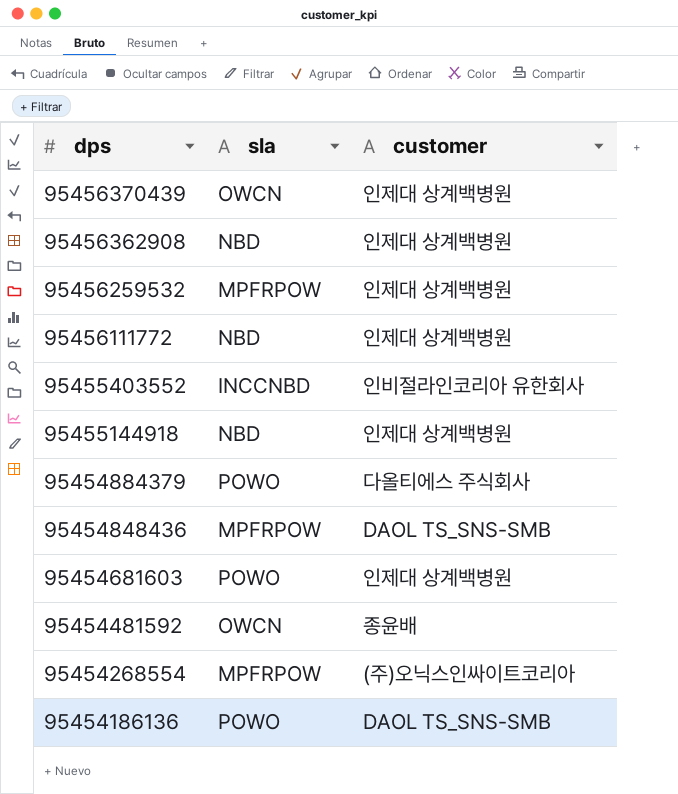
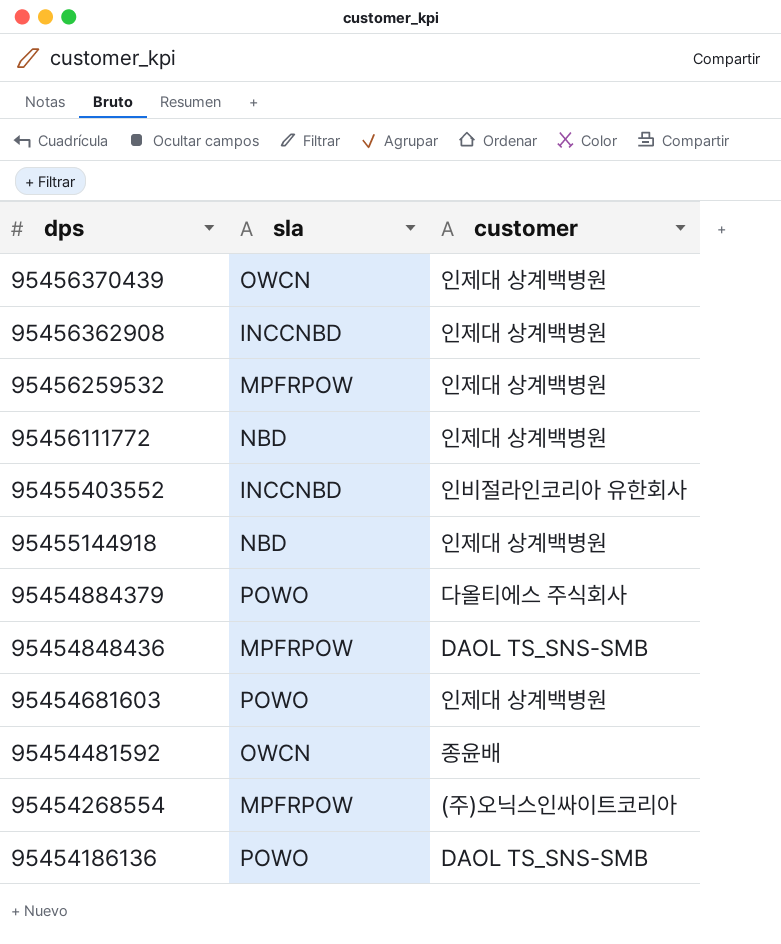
95456362908 | sla: NBD -> INCCNBD

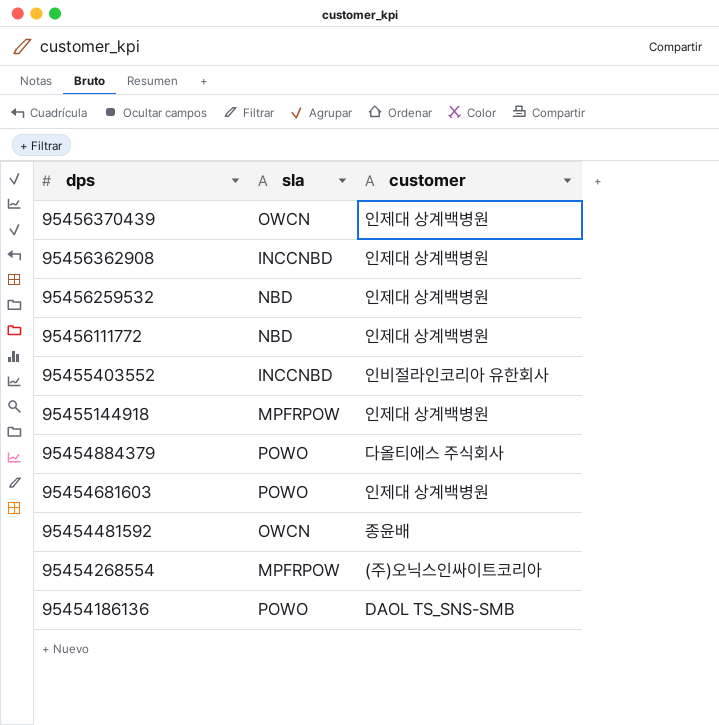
row 95454848436: MPFRPOW | DAOL TS_SNS-SMB -> none
95456259532 | sla: MPFRPOW -> NBD
95455144918 | sla: NBD -> MPFRPOW

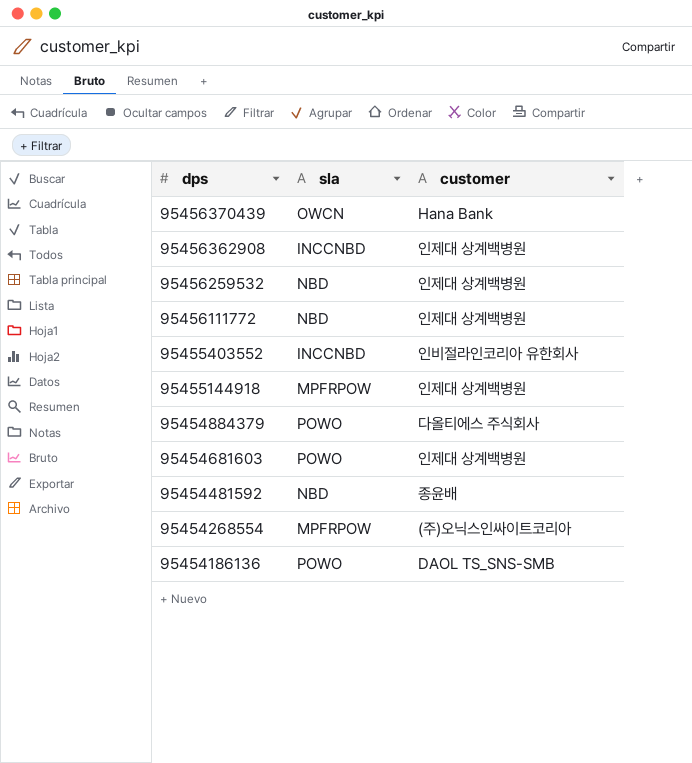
95456370439 | customer: 인제대 상계백병원 -> Hana Bank
95454481592 | sla: OWCN -> NBD

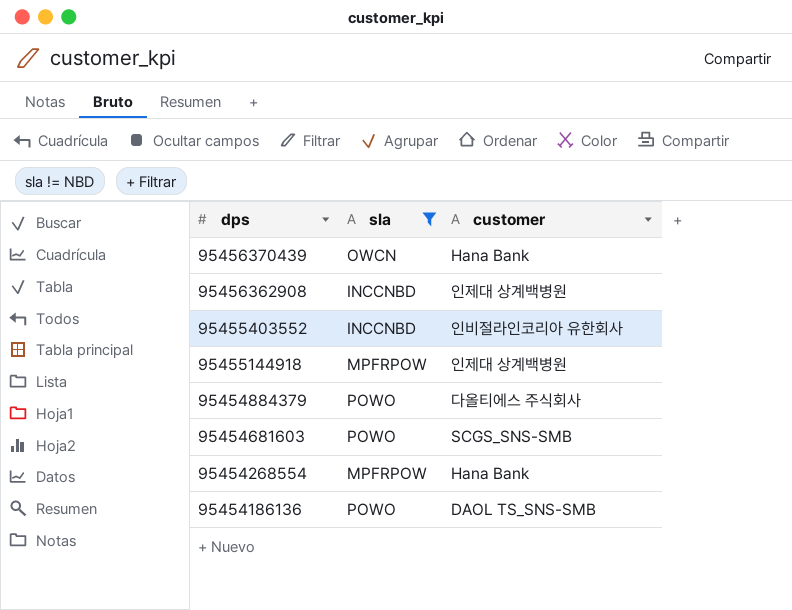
filter: none -> sla != NBD
95454681603 | customer: 인제대 상계백병원 -> SCGS_SNS-SMB
95454268554 | customer: (주)오닉스인싸이트코리아 -> Hana Bank

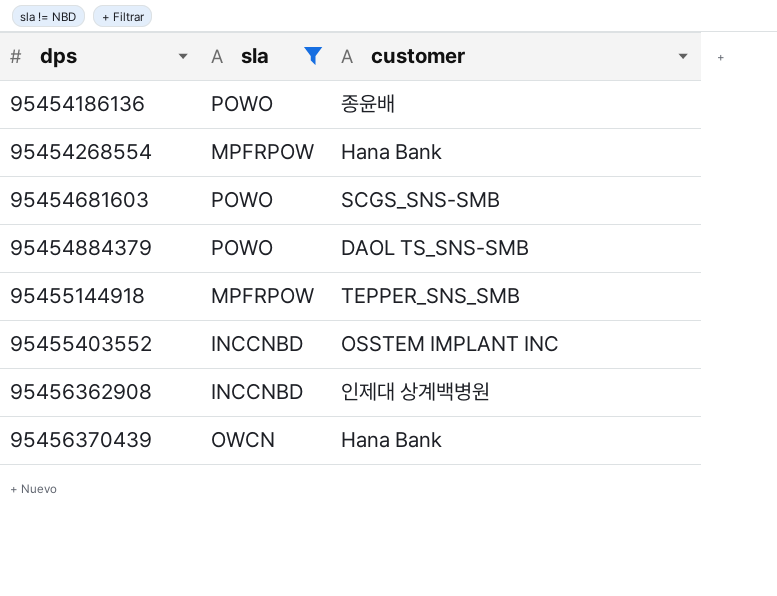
row order: dps descending -> dps ascending
95454186136 | customer: DAOL TS_SNS-SMB -> 종윤배
95454884379 | customer: 다올티에스 주식회사 -> DAOL TS_SNS-SMB
95455144918 | customer: 인제대 상계백병원 -> TEPPER_SNS_SMB
95455403552 | customer: 인비절라인코리아 유한회사 -> OSSTEM IMPLANT INC

